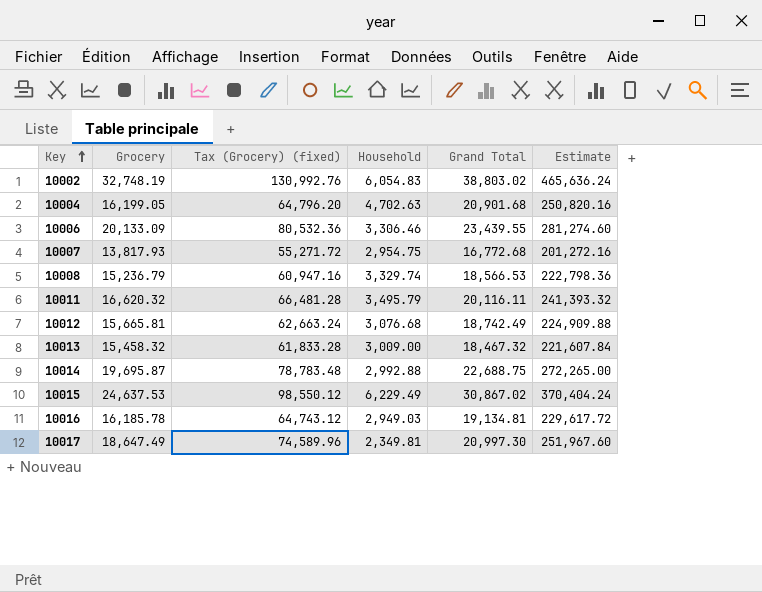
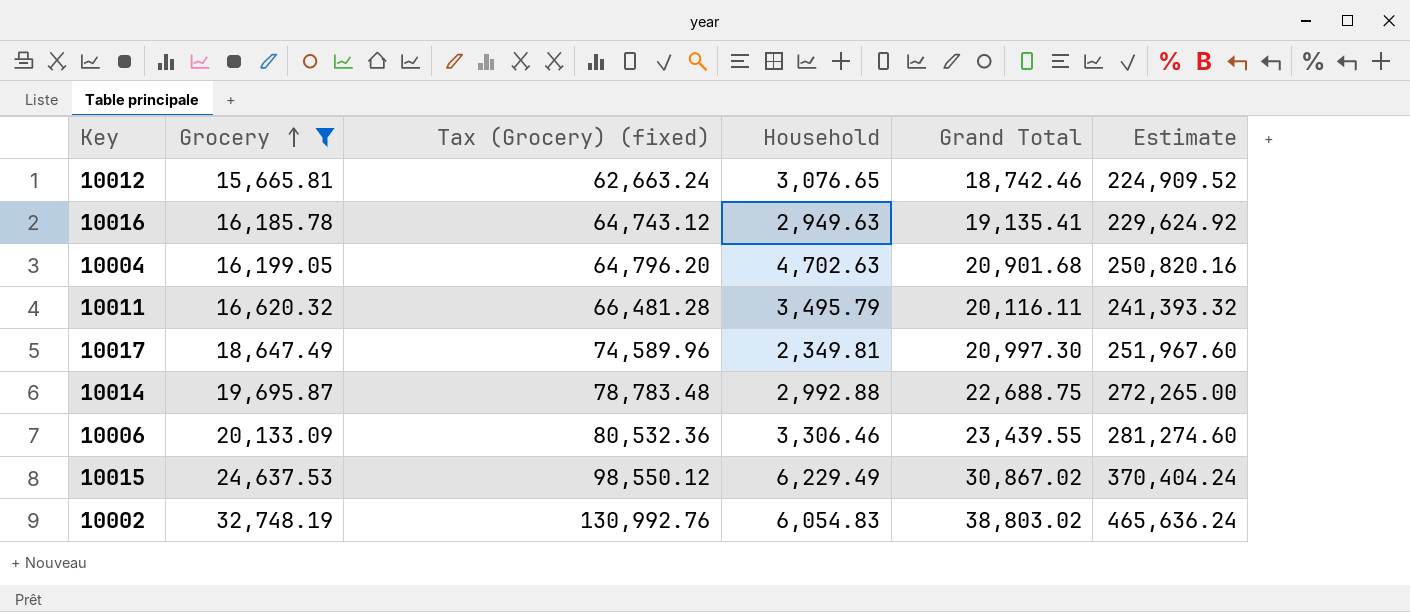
filter: none -> Grocery >= 15,665.81
row order: Key ascending -> Grocery ascending
10012 | Household: 3,076.68 -> 3,076.65
10012 | Grand Total: 18,742.49 -> 18,742.46
10012 | Estimate: 224,909.88 -> 224,909.52
10016 | Household: 2,949.03 -> 2,949.63
10016 | Grand Total: 19,134.81 -> 19,135.41
10016 | Estimate: 229,617.72 -> 229,624.92

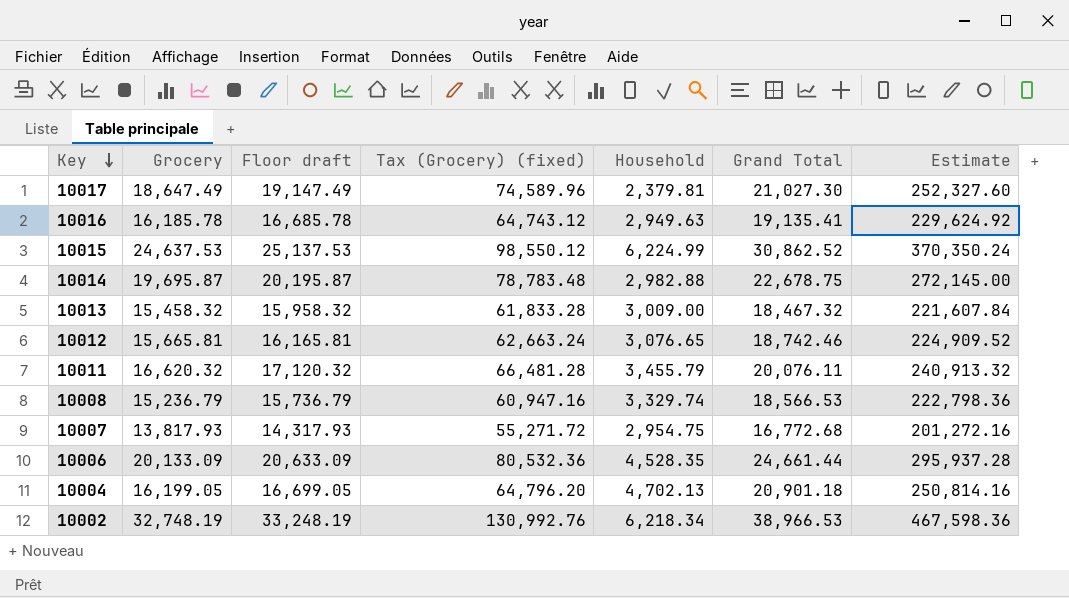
filter: Grocery >= 15,665.81 -> none
row order: Grocery ascending -> Key descending
column Floor draft | formula: none -> [Grocery] + 500
10017 | Household: 2,349.81 -> 2,379.81
10017 | Grand Total: 20,997.30 -> 21,027.30
10017 | Estimate: 251,967.60 -> 252,327.60
10015 | Household: 6,229.49 -> 6,224.99
10015 | Grand Total: 30,867.02 -> 30,862.52
10015 | Estimate: 370,404.24 -> 370,350.24
10014 | Household: 2,992.88 -> 2,982.88
10014 | Grand Total: 22,688.75 -> 22,678.75
10014 | Estimate: 272,265.00 -> 272,145.00
10011 | Household: 3,495.79 -> 3,455.79
10011 | Grand Total: 20,116.11 -> 20,076.11
10011 | Estimate: 241,393.32 -> 240,913.32
10006 | Household: 3,306.46 -> 4,528.35
10006 | Grand Total: 23,439.55 -> 24,661.44
10006 | Estimate: 281,274.60 -> 295,937.28
10004 | Household: 4,702.63 -> 4,702.13
10004 | Grand Total: 20,901.68 -> 20,901.18
10004 | Estimate: 250,820.16 -> 250,814.16
10002 | Household: 6,054.83 -> 6,218.34
10002 | Grand Total: 38,803.02 -> 38,966.53
10002 | Estimate: 465,636.24 -> 467,598.36

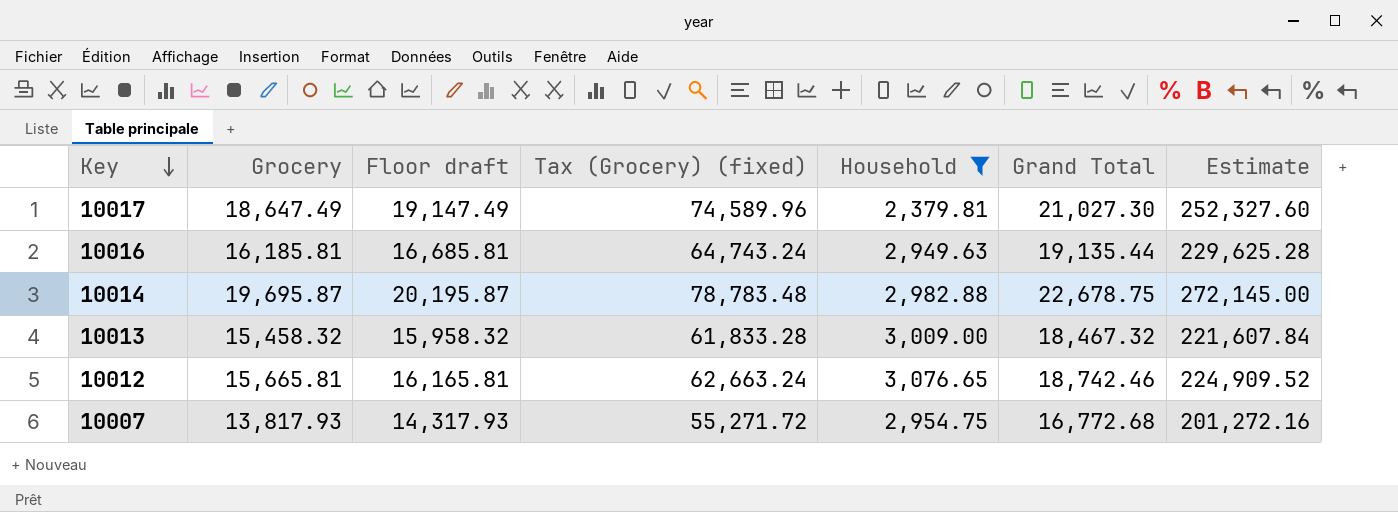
filter: none -> Household <= 3,076.65
10016 | Grocery: 16,185.78 -> 16,185.81
10016 | Floor draft: 16,685.78 -> 16,685.81
10016 | Tax (Grocery) (fixed): 64,743.12 -> 64,743.24
10016 | Grand Total: 19,135.41 -> 19,135.44
10016 | Estimate: 229,624.92 -> 229,625.28

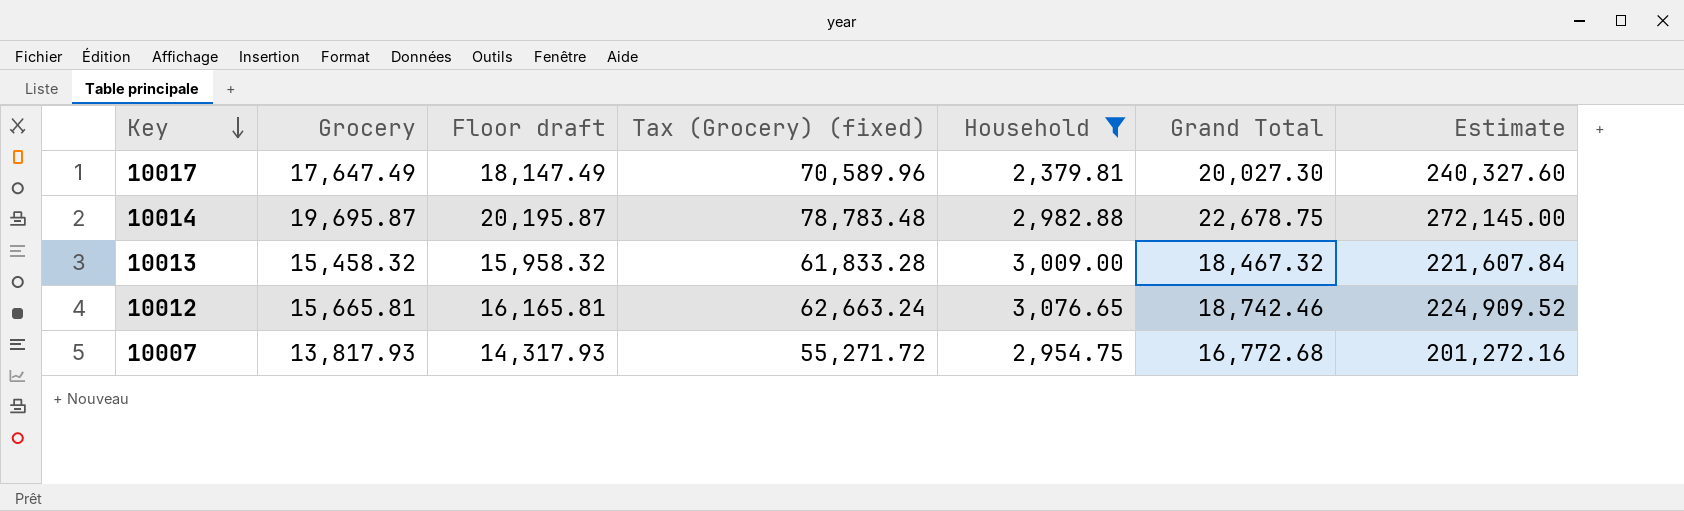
row 10016: 16,185.81 | 16,685.81 | 64,743.24 | 2,949.63 | 19,135.44 | 229,625.28 -> none
10017 | Grocery: 18,647.49 -> 17,647.49
10017 | Floor draft: 19,147.49 -> 18,147.49
10017 | Tax (Grocery) (fixed): 74,589.96 -> 70,589.96
10017 | Grand Total: 21,027.30 -> 20,027.30
10017 | Estimate: 252,327.60 -> 240,327.60

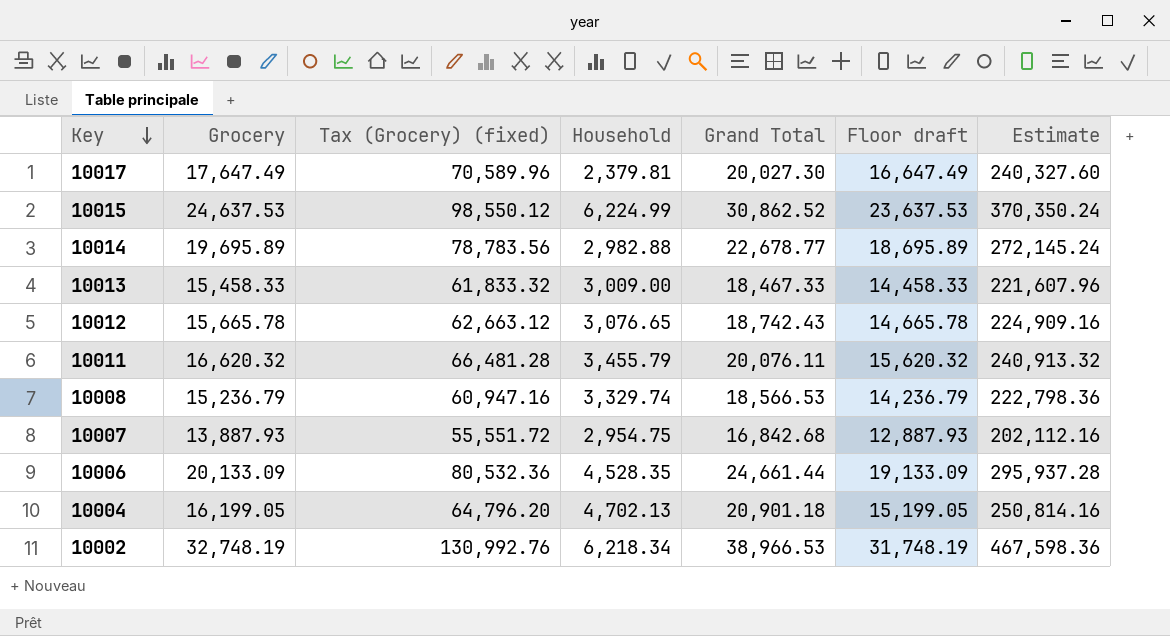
filter: Household <= 3,076.65 -> none
column Floor draft | formula: [Grocery] + 500 -> [Grocery] - 1000
column Floor draft | position: 3 -> 6
10014 | Grocery: 19,695.87 -> 19,695.89
10014 | Tax (Grocery) (fixed): 78,783.48 -> 78,783.56
10014 | Grand Total: 22,678.75 -> 22,678.77
10014 | Estimate: 272,145.00 -> 272,145.24
10013 | Grocery: 15,458.32 -> 15,458.33
10013 | Tax (Grocery) (fixed): 61,833.28 -> 61,833.32
10013 | Grand Total: 18,467.32 -> 18,467.33
10013 | Estimate: 221,607.84 -> 221,607.96
10012 | Grocery: 15,665.81 -> 15,665.78
10012 | Tax (Grocery) (fixed): 62,663.24 -> 62,663.12
10012 | Grand Total: 18,742.46 -> 18,742.43
10012 | Estimate: 224,909.52 -> 224,909.16
10007 | Grocery: 13,817.93 -> 13,887.93
10007 | Tax (Grocery) (fixed): 55,271.72 -> 55,551.72
10007 | Grand Total: 16,772.68 -> 16,842.68
10007 | Estimate: 201,272.16 -> 202,112.16

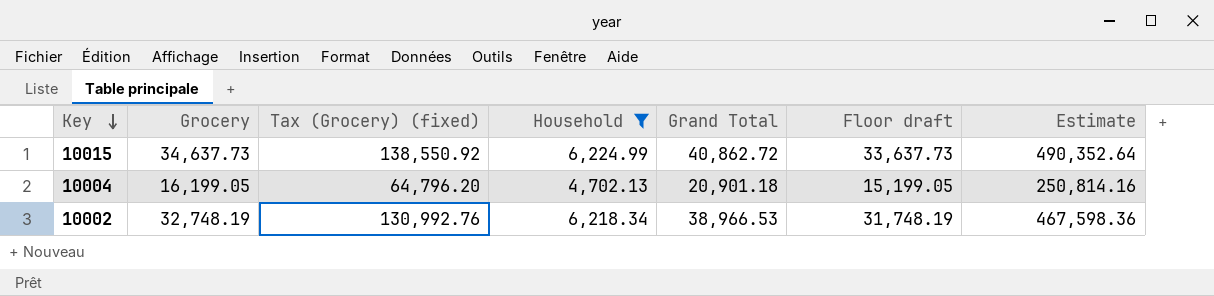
filter: none -> Household >= 4,702.13
10015 | Grocery: 24,637.53 -> 34,637.73
10015 | Tax (Grocery) (fixed): 98,550.12 -> 138,550.92
10015 | Grand Total: 30,862.52 -> 40,862.72
10015 | Floor draft: 23,637.53 -> 33,637.73
10015 | Estimate: 370,350.24 -> 490,352.64

